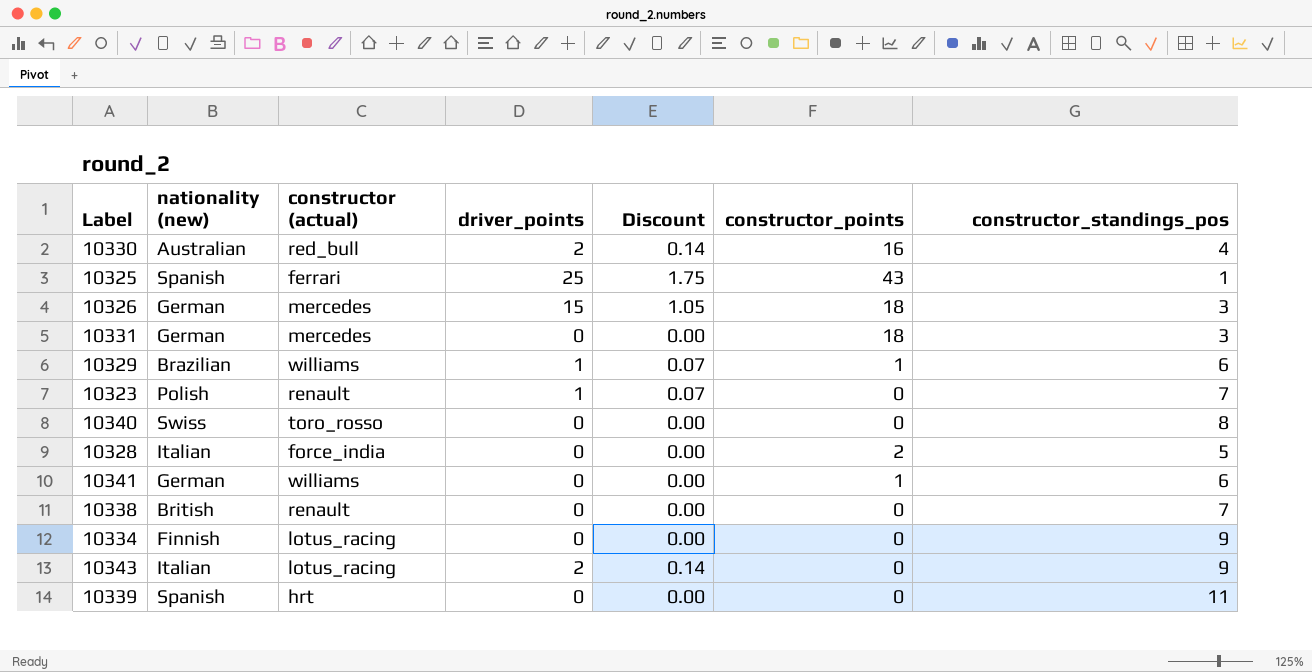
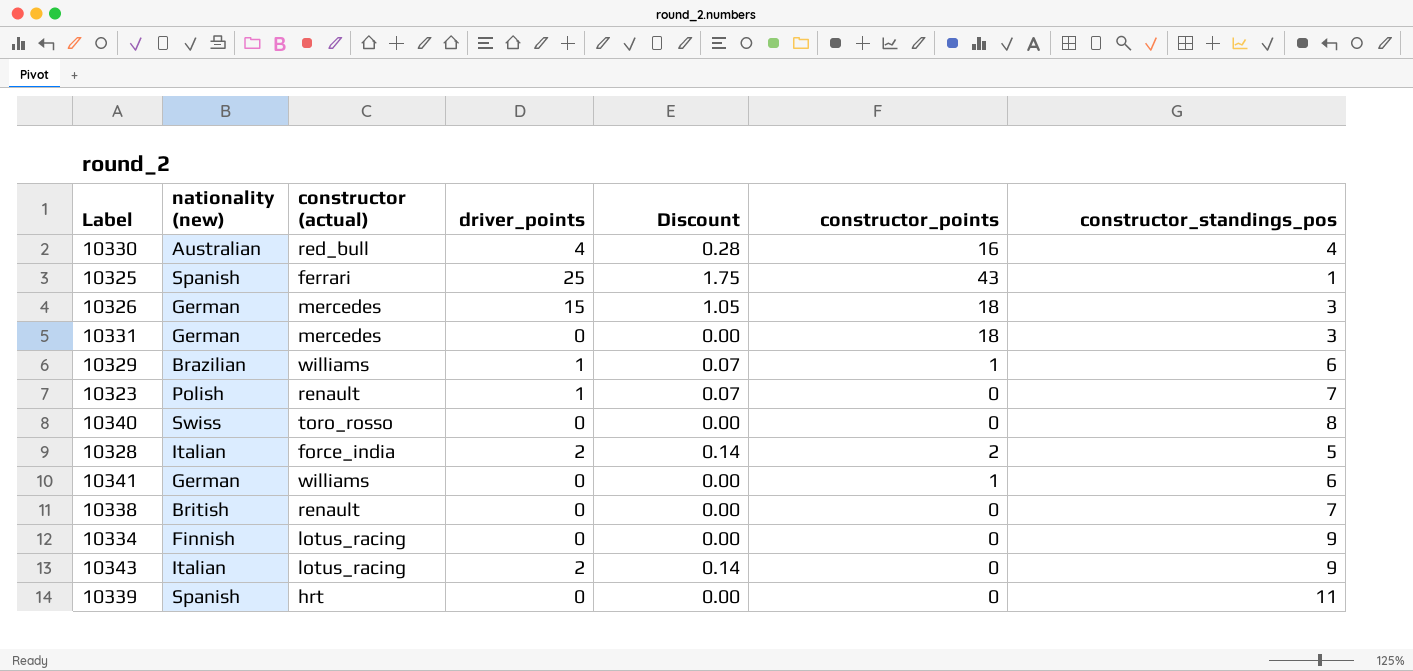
10330 | driver_points: 2 -> 4
10330 | Discount: 0.14 -> 0.28
10328 | driver_points: 0 -> 2
10328 | Discount: 0.00 -> 0.14

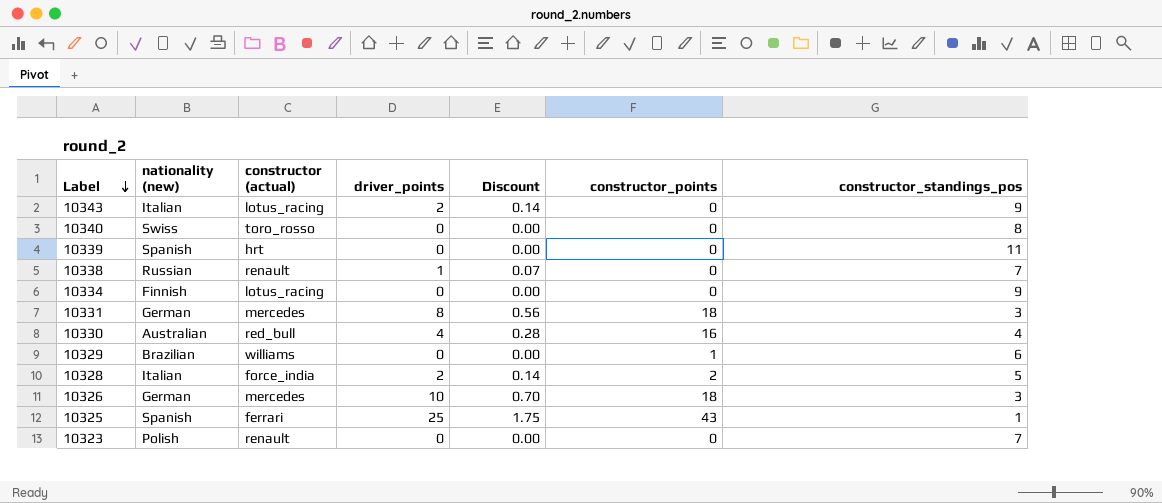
row order: none -> Label descending
row 10341: German | williams | 0 | 0.00 | 1 | 6 -> none
10338 | nationality (new): British -> Russian
10338 | driver_points: 0 -> 1
10338 | Discount: 0.00 -> 0.07
10331 | driver_points: 0 -> 8
10331 | Discount: 0.00 -> 0.56
10329 | driver_points: 1 -> 0
10329 | Discount: 0.07 -> 0.00
10326 | driver_points: 15 -> 10
10326 | Discount: 1.05 -> 0.70
10323 | driver_points: 1 -> 0
10323 | Discount: 0.07 -> 0.00

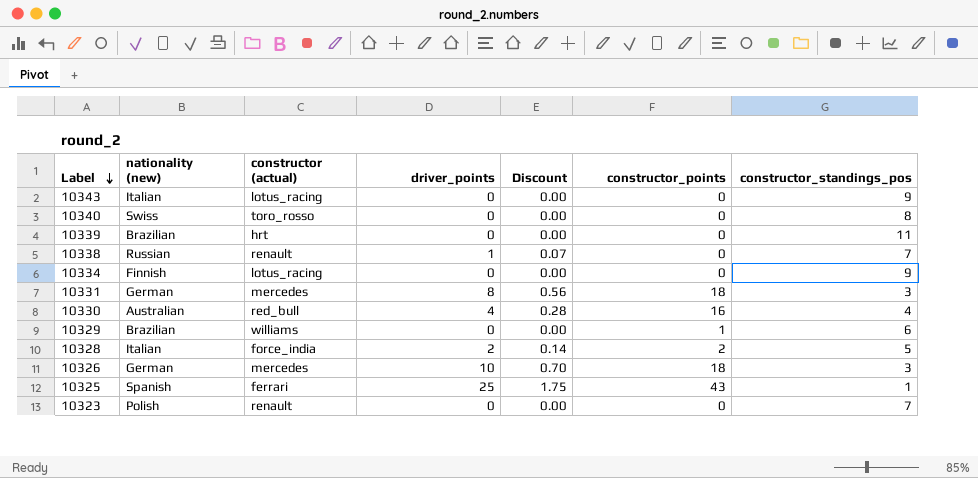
10343 | driver_points: 2 -> 0
10343 | Discount: 0.14 -> 0.00
10339 | nationality (new): Spanish -> Brazilian

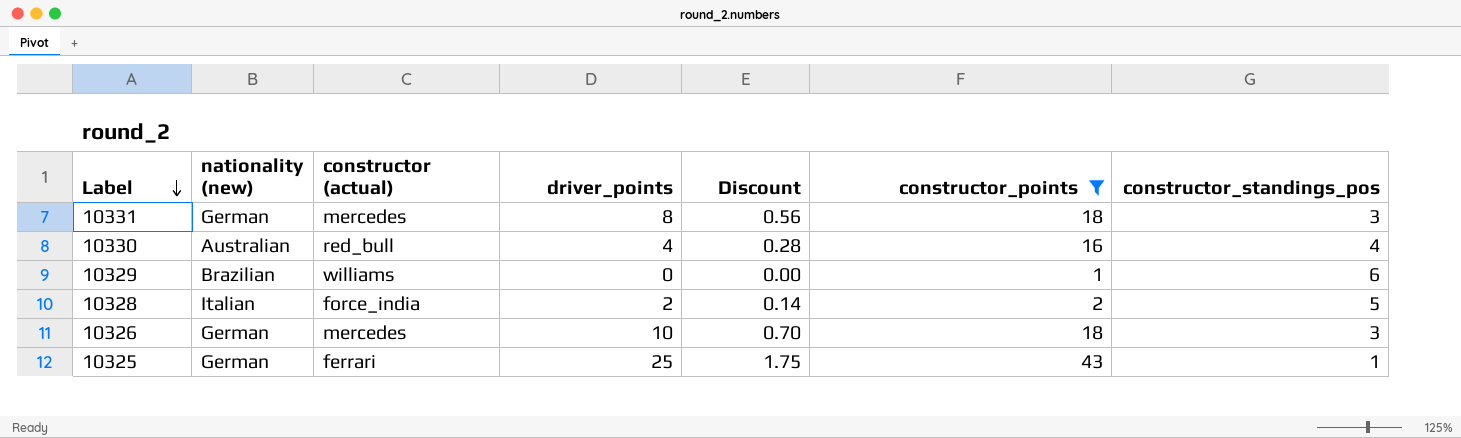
filter: none -> constructor_points != 0
10325 | nationality (new): Spanish -> German

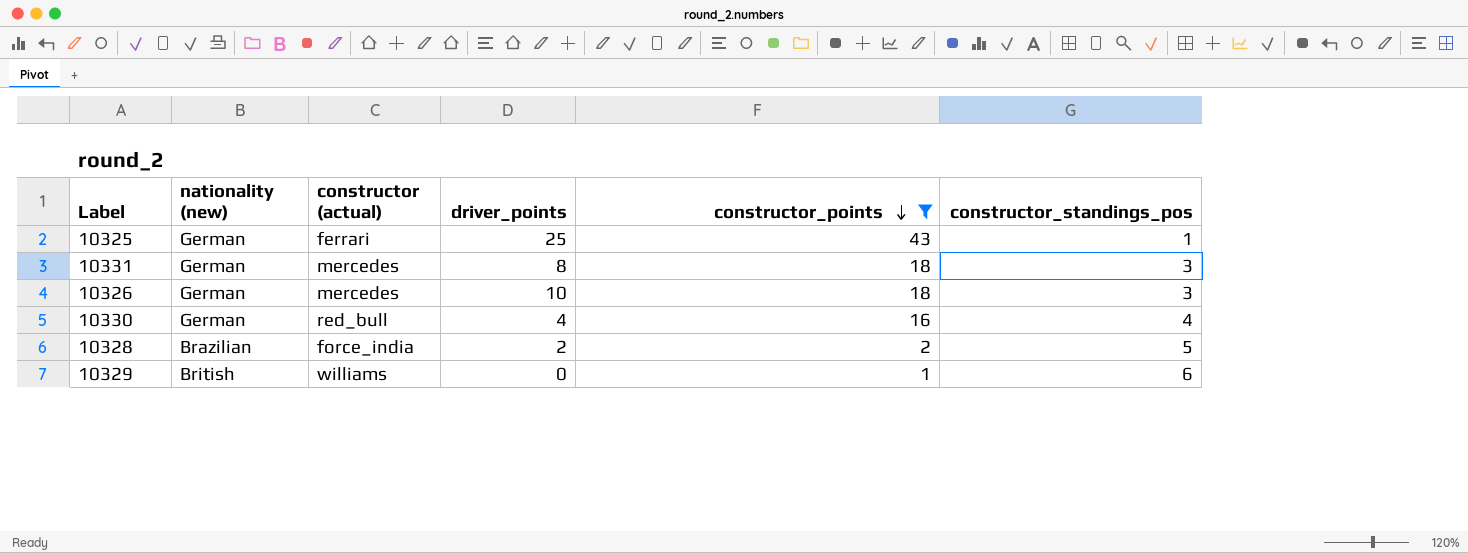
row order: Label descending -> constructor_points descending
column Discount | formula: [driver_points] * 0.07 -> none
10330 | nationality (new): Australian -> German
10328 | nationality (new): Italian -> Brazilian
10329 | nationality (new): Brazilian -> British

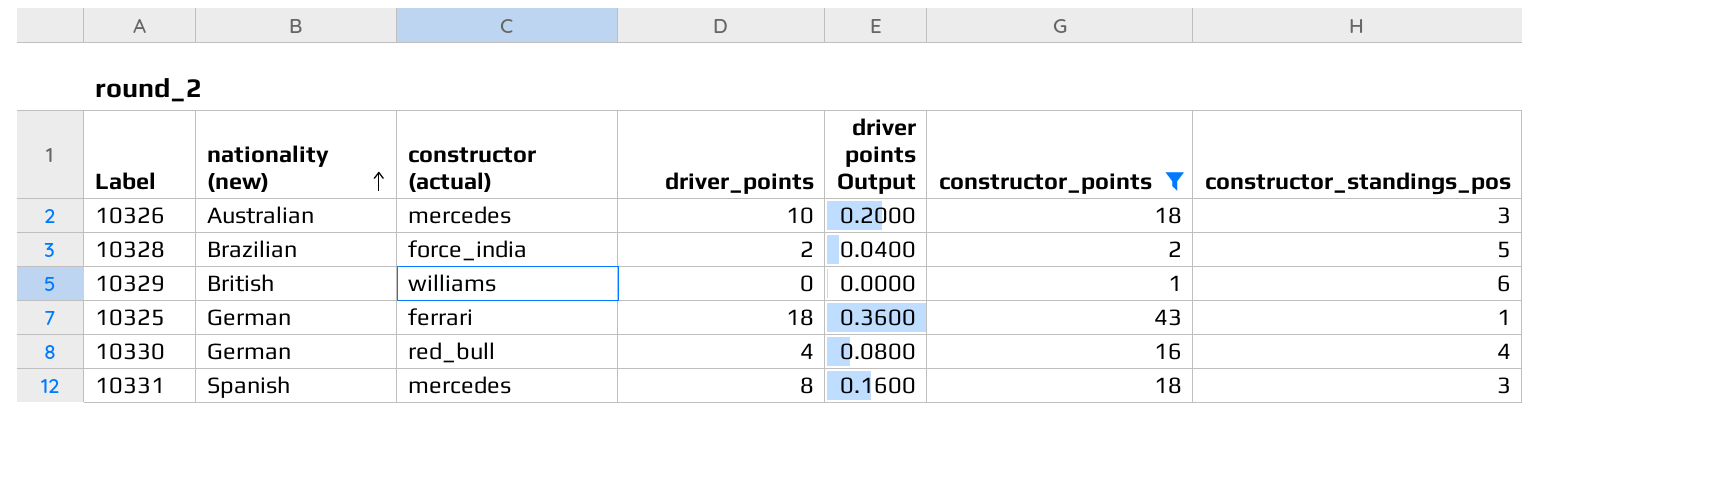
row order: constructor_points descending -> nationality (new) ascending
column driver points Output | formula: none -> [driver_points] * 0.02
10326 | nationality (new): German -> Australian
10325 | driver_points: 25 -> 18
10331 | nationality (new): German -> Spanish

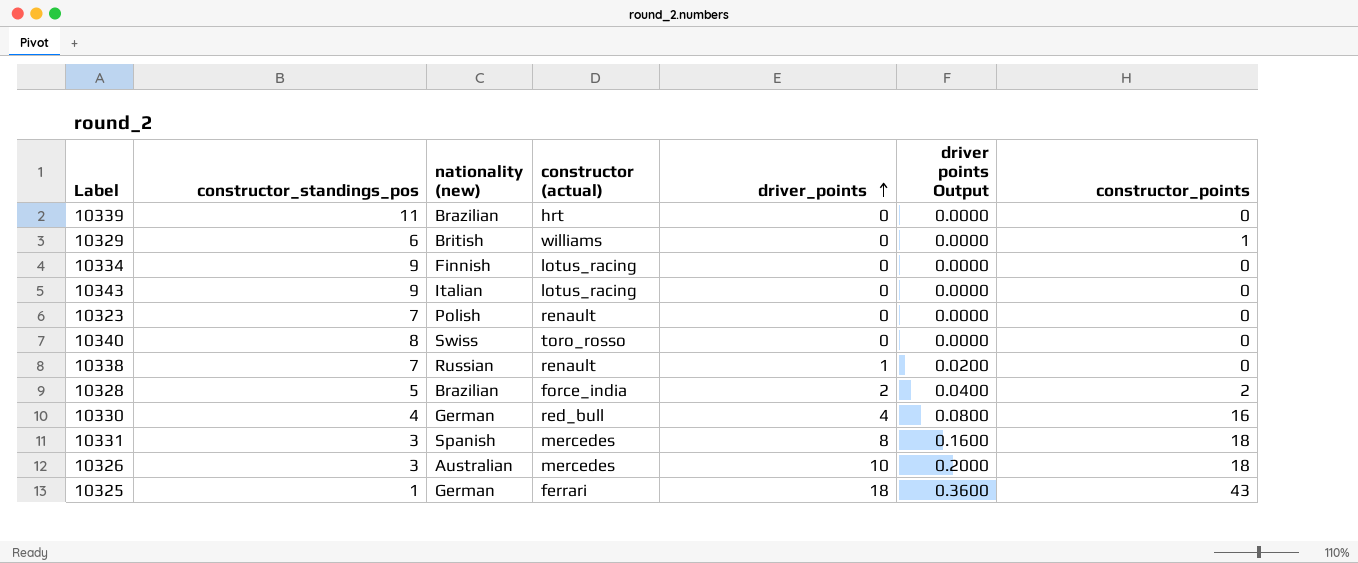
filter: constructor_points != 0 -> none
row order: nationality (new) ascending -> driver_points ascending
column constructor_standings_pos | position: 7 -> 2

